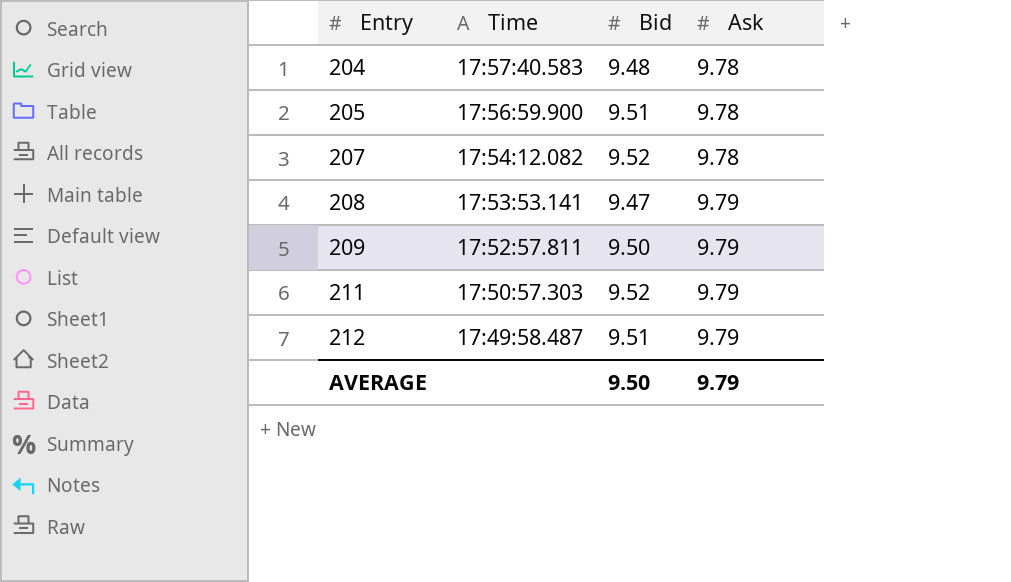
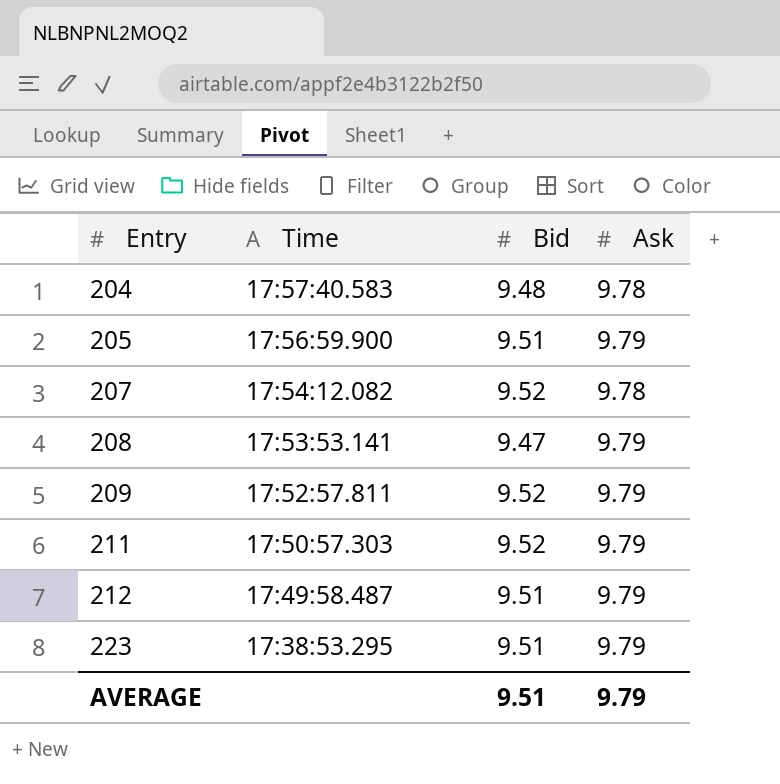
205 | Ask: 9.78 -> 9.79
209 | Bid: 9.50 -> 9.52
row 223: none -> 17:38:53.295 | 9.51 | 9.79
AVERAGE | Bid: 9.50 -> 9.51

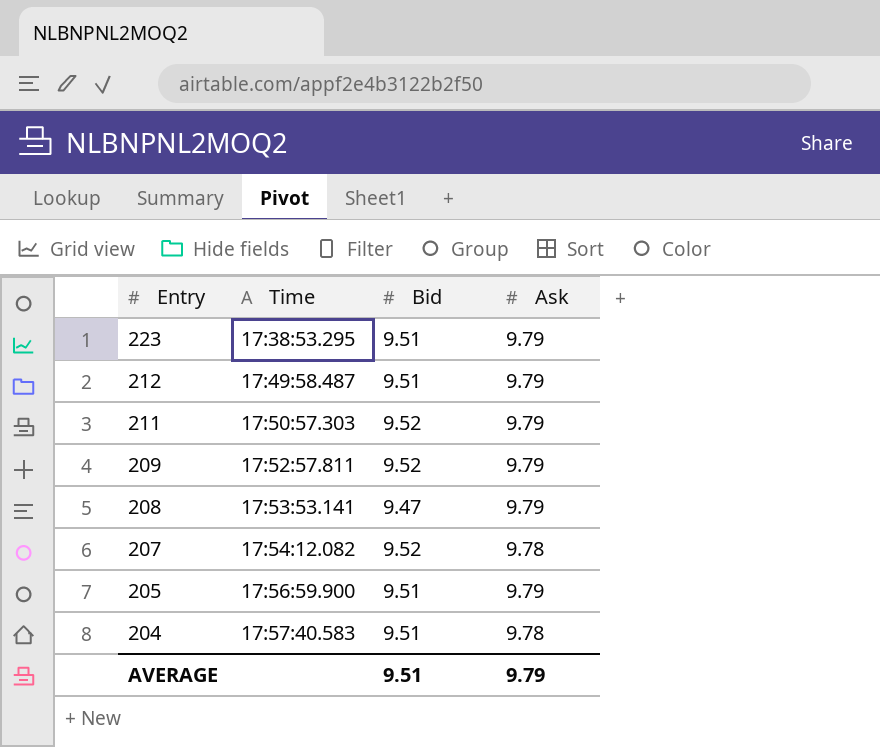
row order: Entry ascending -> Entry descending
204 | Bid: 9.48 -> 9.51

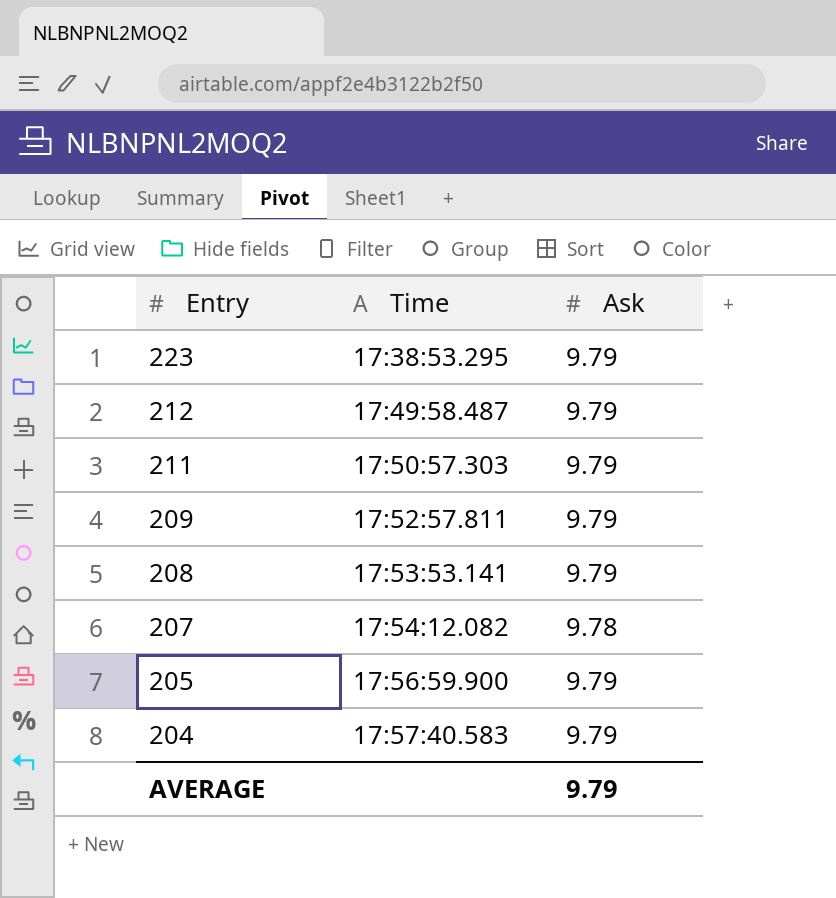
column Bid | position: 3 -> none
204 | Ask: 9.78 -> 9.79

